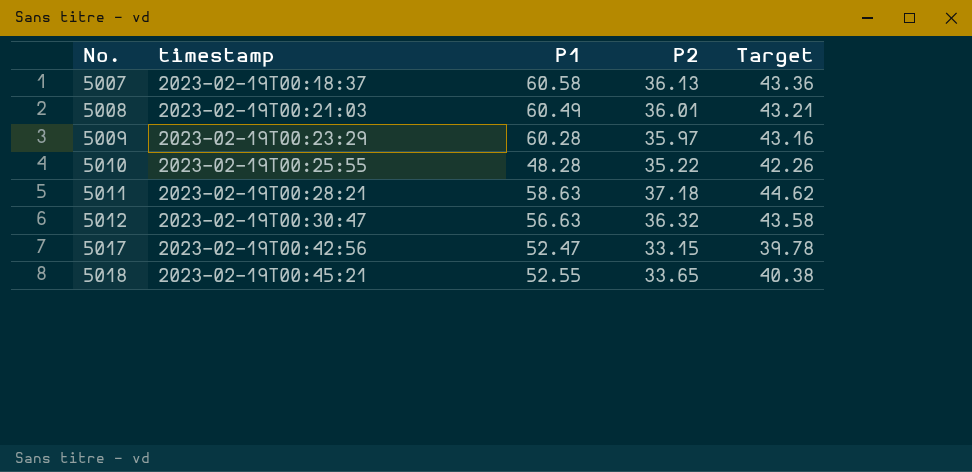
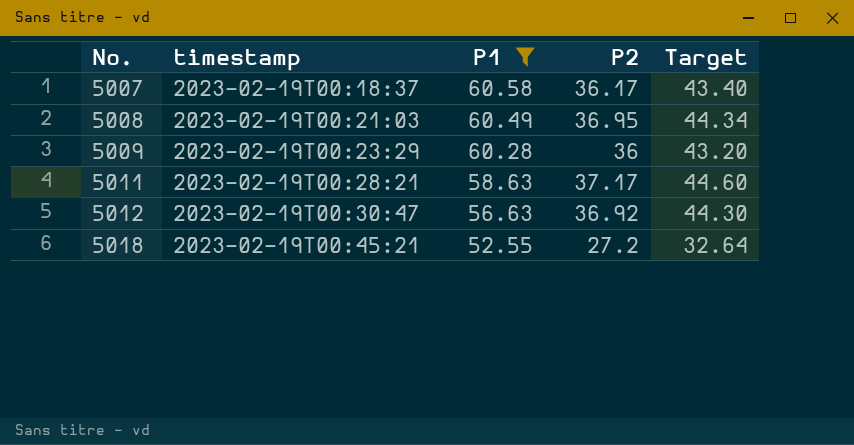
filter: none -> P1 >= 52.55
5007 | P2: 36.13 -> 36.17
5007 | Target: 43.36 -> 43.40
5008 | P2: 36.01 -> 36.95
5008 | Target: 43.21 -> 44.34
5009 | P2: 35.97 -> 36
5009 | Target: 43.16 -> 43.20
5011 | P2: 37.18 -> 37.17
5011 | Target: 44.62 -> 44.60
5012 | P2: 36.32 -> 36.92
5012 | Target: 43.58 -> 44.30
5018 | P2: 33.65 -> 27.2
5018 | Target: 40.38 -> 32.64

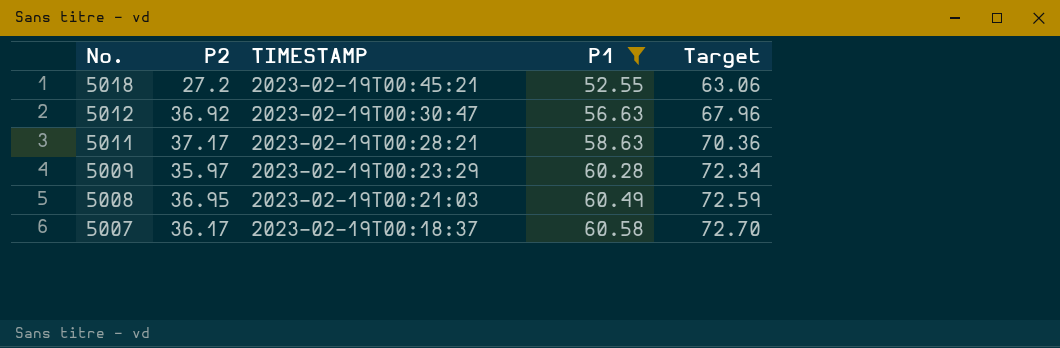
row order: No. ascending -> No. descending
column P2 | position: 4 -> 2
column name: timestamp -> TIMESTAMP
column Target | formula: [P2] * 1.2 -> [P1] * 1.2
5009 | P2: 36 -> 35.97

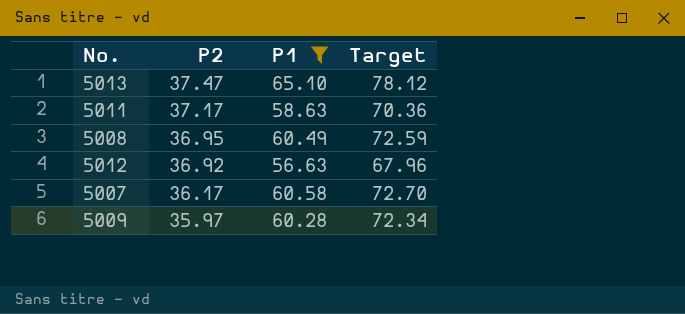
row order: No. descending -> P2 descending
column TIMESTAMP | position: 3 -> none
row 5018: 27.2 | 2023-02-19T00:45:21 | 52.55 | 63.06 -> none
row 5013: none -> 37.47 | 65.10 | 78.12

